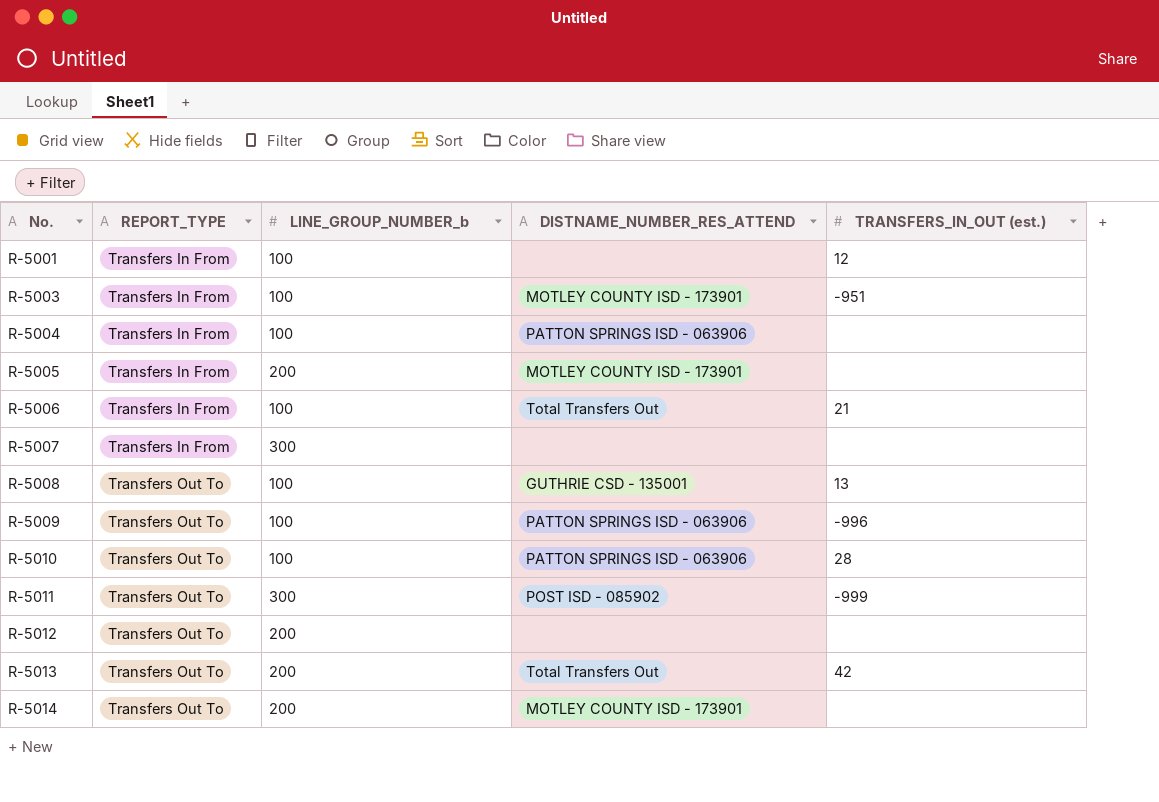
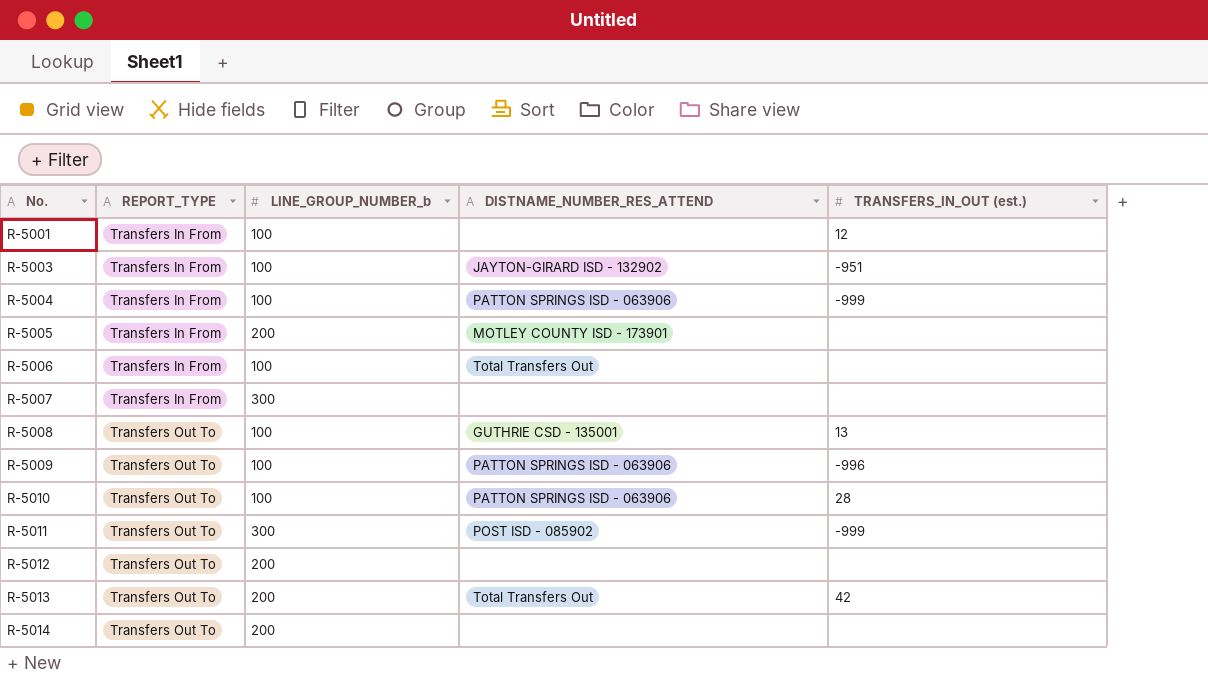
R-5003 | DISTNAME_NUMBER_RES_ATTEND: MOTLEY COUNTY ISD - 173901 -> JAYTON-GIRARD ISD - 132902
R-5004 | TRANSFERS_IN_OUT (est.): none -> -999
R-5006 | TRANSFERS_IN_OUT (est.): 21 -> none
R-5014 | DISTNAME_NUMBER_RES_ATTEND: MOTLEY COUNTY ISD - 173901 -> none

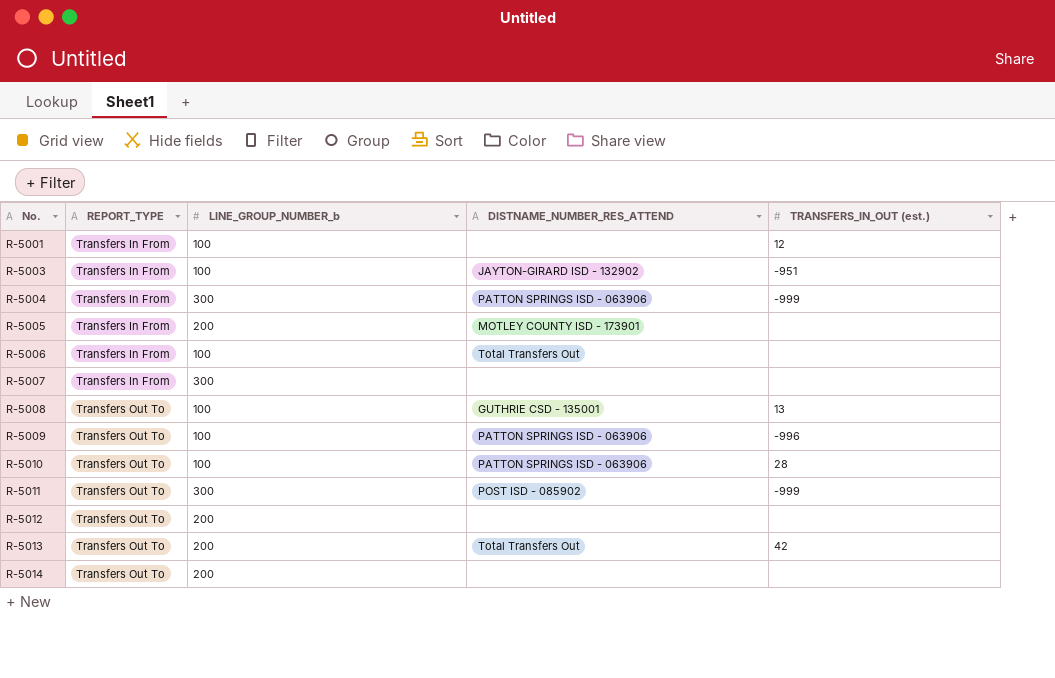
R-5004 | LINE_GROUP_NUMBER_b: 100 -> 300

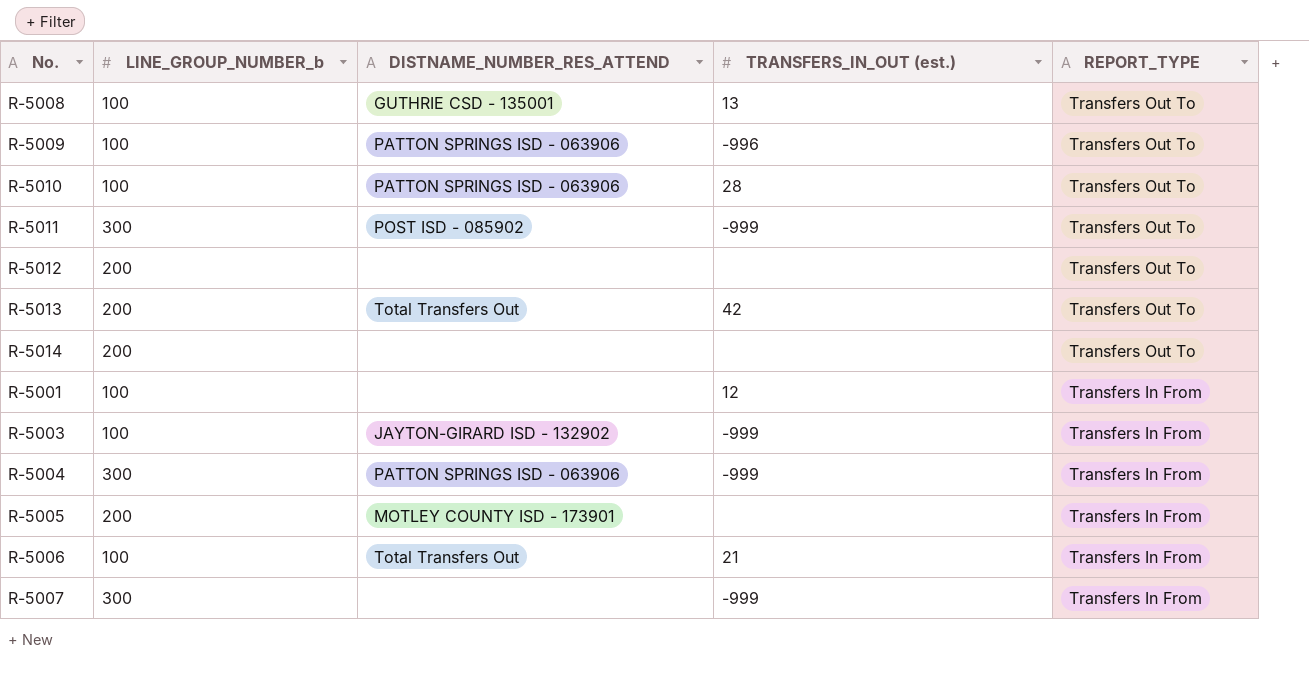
row order: No. ascending -> REPORT_TYPE descending
column REPORT_TYPE | position: 2 -> 5
R-5003 | TRANSFERS_IN_OUT (est.): -951 -> -999
R-5006 | TRANSFERS_IN_OUT (est.): none -> 21
R-5007 | TRANSFERS_IN_OUT (est.): none -> -999

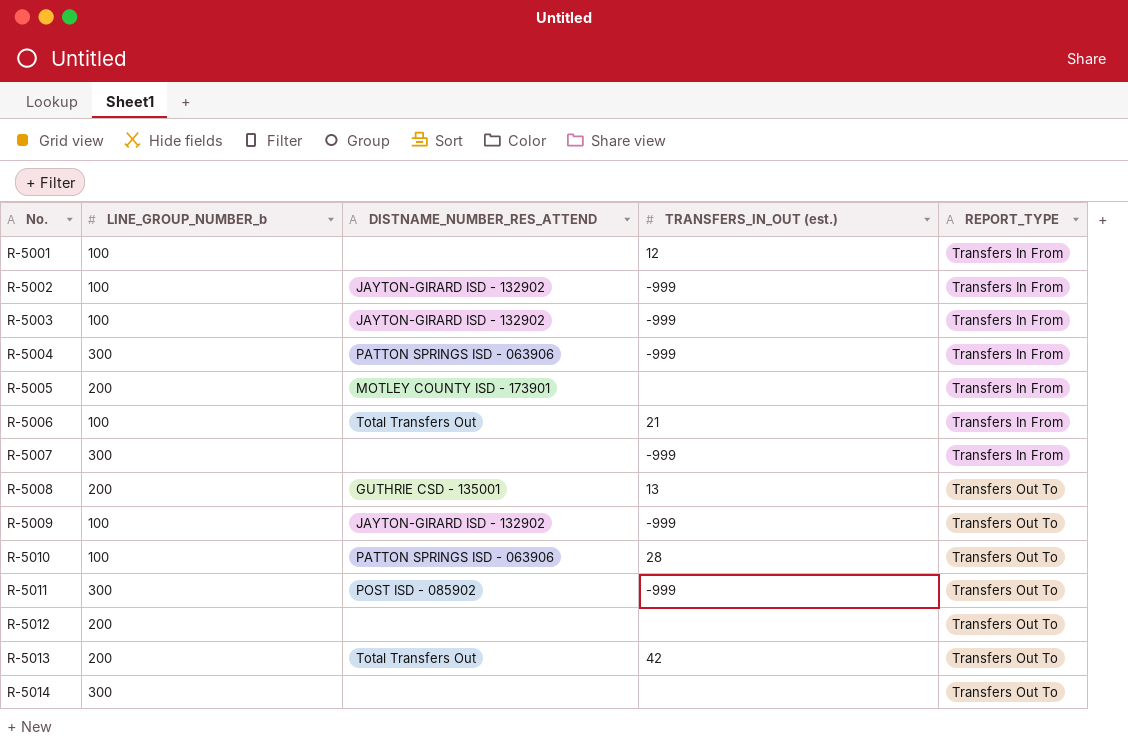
row order: REPORT_TYPE descending -> No. ascending
row R-5002: none -> 100 | JAYTON-GIRARD ISD - 132902 | -999 | Transfers In From
R-5008 | LINE_GROUP_NUMBER_b: 100 -> 200
R-5009 | DISTNAME_NUMBER_RES_ATTEND: PATTON SPRINGS ISD - 063906 -> JAYTON-GIRARD ISD - 132902
R-5009 | TRANSFERS_IN_OUT (est.): -996 -> -999
R-5014 | LINE_GROUP_NUMBER_b: 200 -> 300

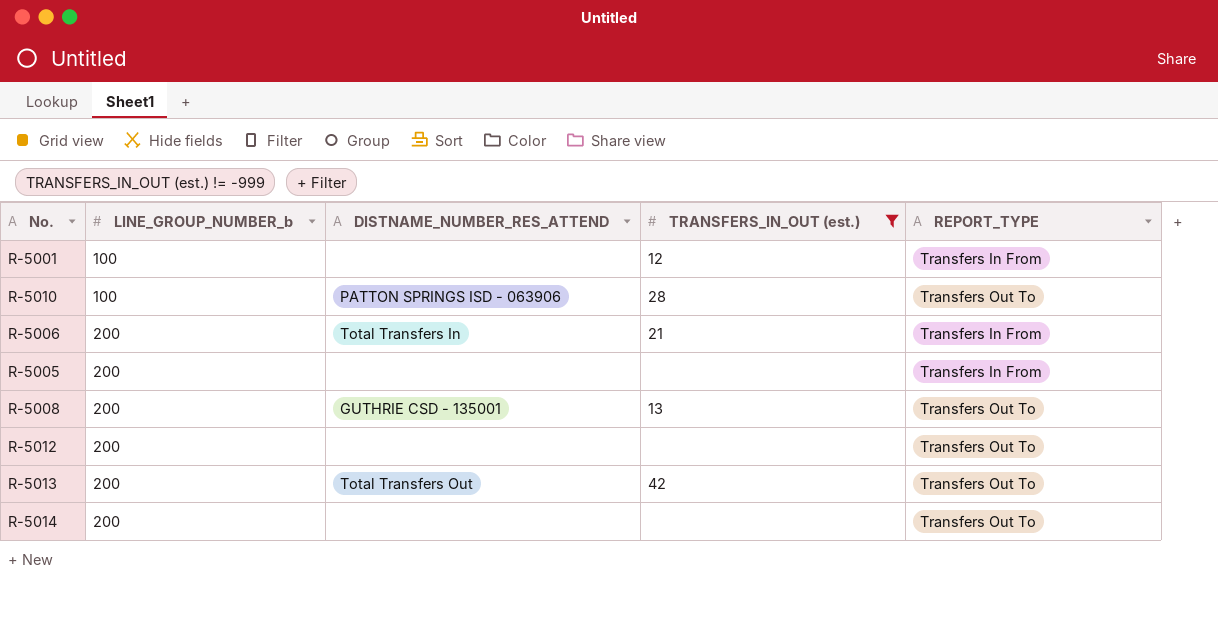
filter: none -> TRANSFERS_IN_OUT (est.) != -999
row order: No. ascending -> LINE_GROUP_NUMBER_b ascending
R-5006 | LINE_GROUP_NUMBER_b: 100 -> 200
R-5006 | DISTNAME_NUMBER_RES_ATTEND: Total Transfers Out -> Total Transfers In
R-5005 | DISTNAME_NUMBER_RES_ATTEND: MOTLEY COUNTY ISD - 173901 -> none
R-5014 | LINE_GROUP_NUMBER_b: 300 -> 200

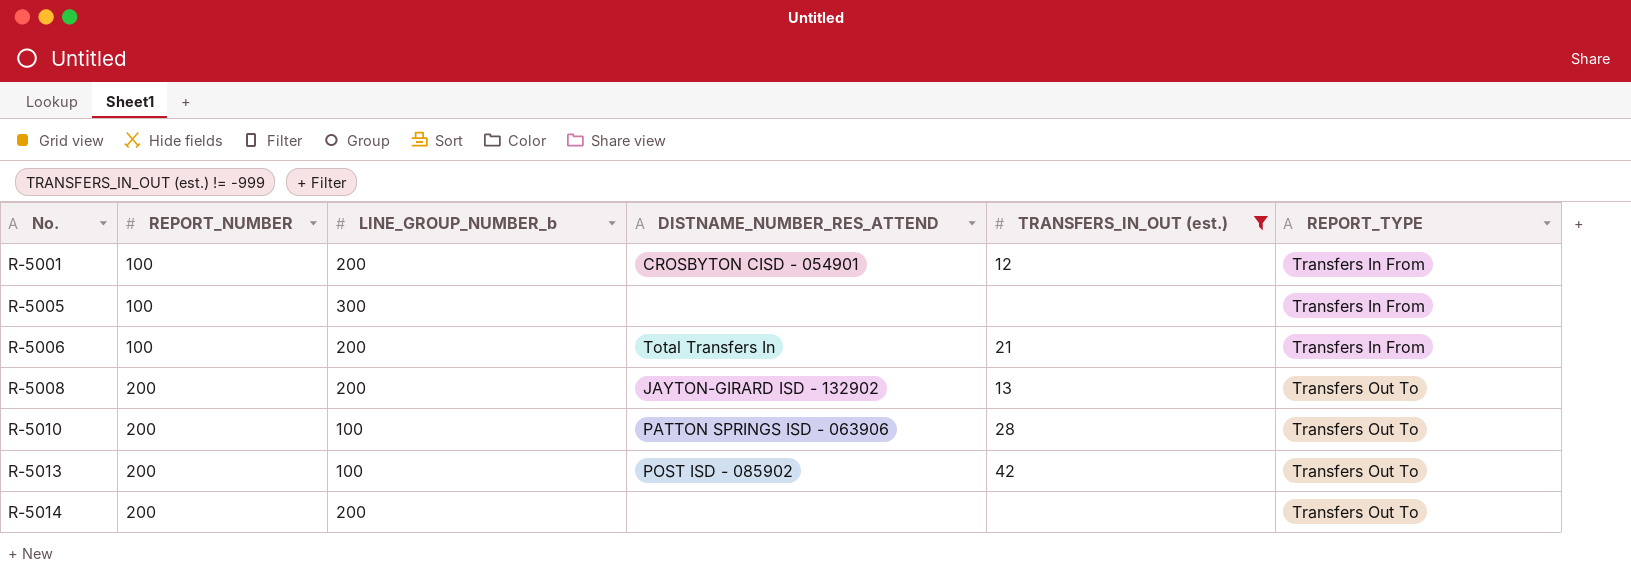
row order: LINE_GROUP_NUMBER_b ascending -> No. ascending
column REPORT_NUMBER | position: none -> 2
row R-5012: 200 | none | none | Transfers Out To -> none
R-5001 | LINE_GROUP_NUMBER_b: 100 -> 200
R-5001 | DISTNAME_NUMBER_RES_ATTEND: none -> CROSBYTON CISD - 054901
R-5005 | LINE_GROUP_NUMBER_b: 200 -> 300
R-5008 | DISTNAME_NUMBER_RES_ATTEND: GUTHRIE CSD - 135001 -> JAYTON-GIRARD ISD - 132902
R-5013 | LINE_GROUP_NUMBER_b: 200 -> 100
R-5013 | DISTNAME_NUMBER_RES_ATTEND: Total Transfers Out -> POST ISD - 085902

